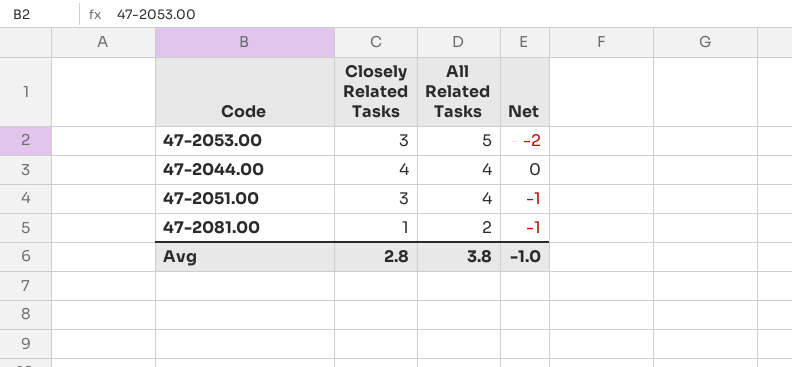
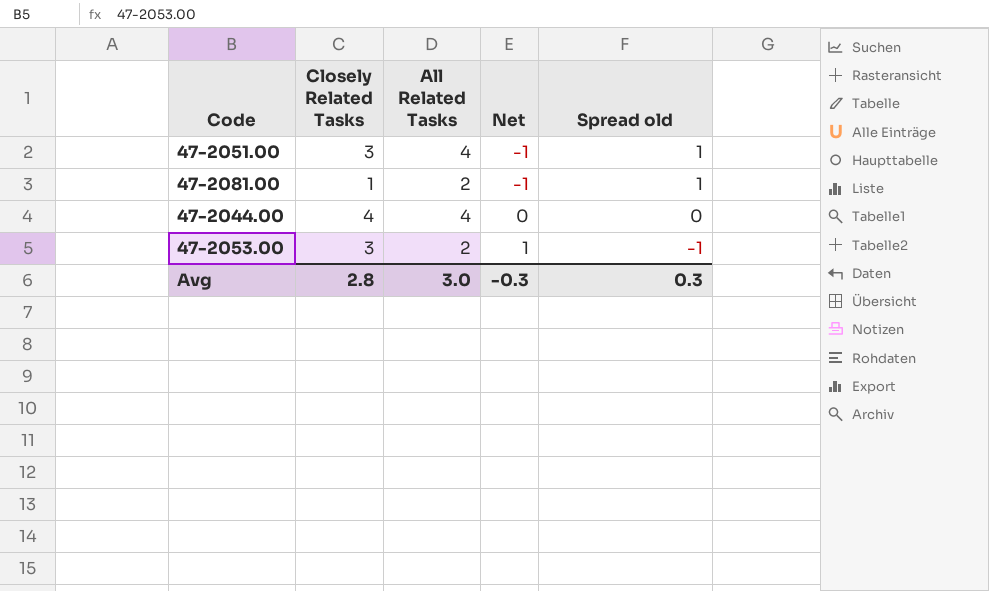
row order: All Related Tasks descending -> Net ascending
column Spread old | formula: none -> [All Related Tasks] - [Closely Related Tasks]
47-2053.00 | All Related Tasks: 5 -> 2
47-2053.00 | Net: -2 -> 1
Avg | All Related Tasks: 3.8 -> 3.0
Avg | Net: -1.0 -> -0.3

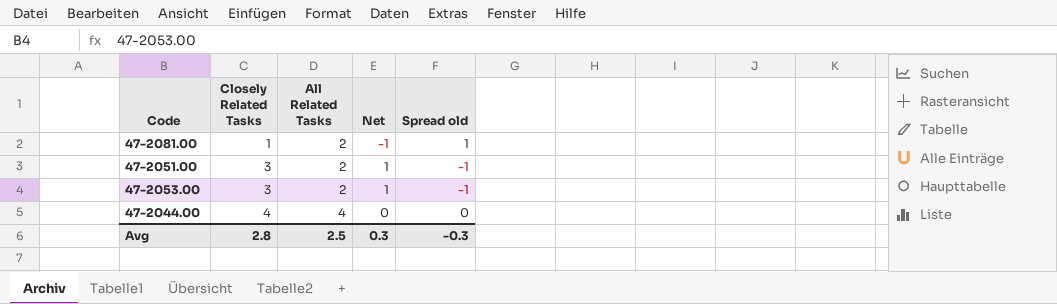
row order: Net ascending -> Closely Related Tasks ascending
47-2051.00 | All Related Tasks: 4 -> 2
47-2051.00 | Net: -1 -> 1
47-2051.00 | Spread old: 1 -> -1
Avg | All Related Tasks: 3.0 -> 2.5
Avg | Net: -0.3 -> 0.3
Avg | Spread old: 0.3 -> -0.3

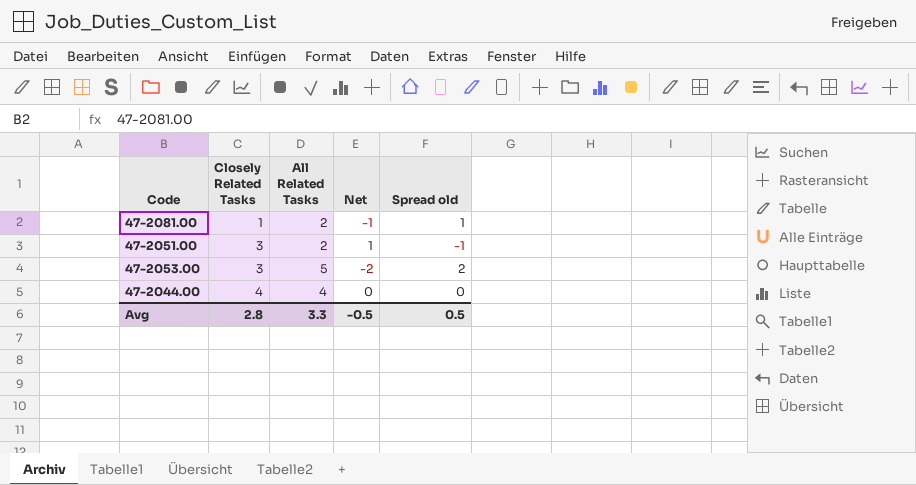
47-2053.00 | All Related Tasks: 2 -> 5
47-2053.00 | Net: 1 -> -2
47-2053.00 | Spread old: -1 -> 2
Avg | All Related Tasks: 2.5 -> 3.3
Avg | Net: 0.3 -> -0.5
Avg | Spread old: -0.3 -> 0.5

